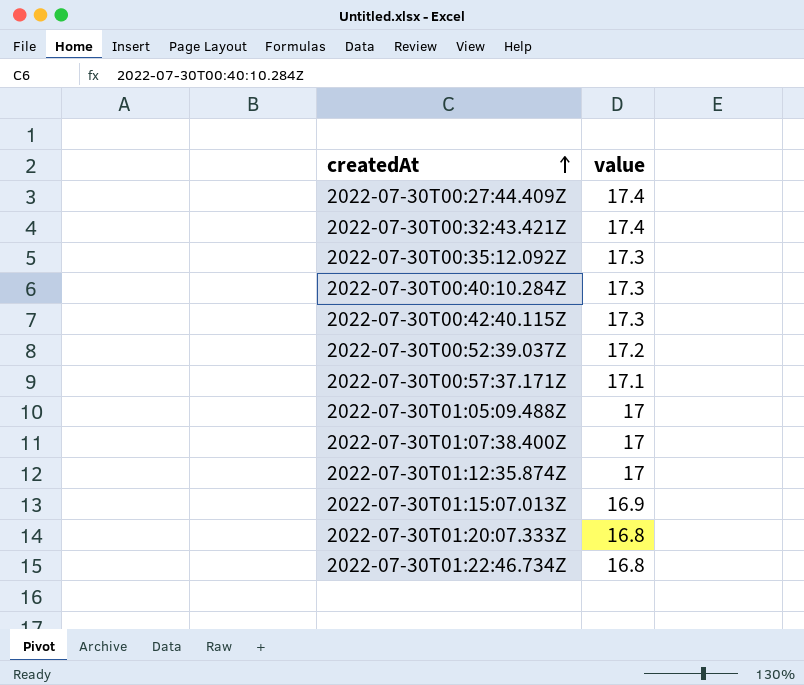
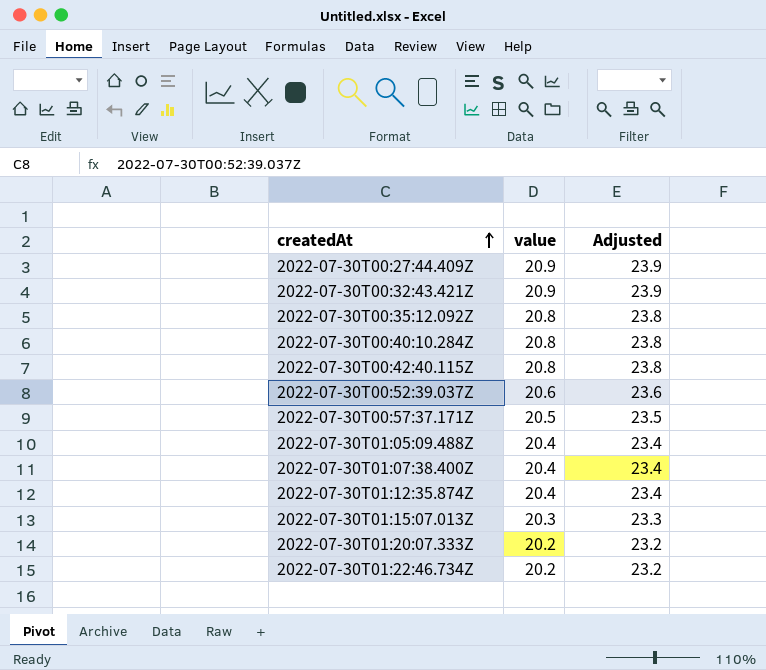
column Adjusted | formula: none -> [value] + 3
2022-07-30T00:27:44.409Z | value: 17.4 -> 20.9
2022-07-30T00:32:43.421Z | value: 17.4 -> 20.9
2022-07-30T00:35:12.092Z | value: 17.3 -> 20.8
2022-07-30T00:40:10.284Z | value: 17.3 -> 20.8
2022-07-30T00:42:40.115Z | value: 17.3 -> 20.8
2022-07-30T00:52:39.037Z | value: 17.2 -> 20.6
2022-07-30T00:57:37.171Z | value: 17.1 -> 20.5
2022-07-30T01:05:09.488Z | value: 17 -> 20.4
2022-07-30T01:07:38.400Z | value: 17 -> 20.4
2022-07-30T01:12:35.874Z | value: 17 -> 20.4
2022-07-30T01:15:07.013Z | value: 16.9 -> 20.3
2022-07-30T01:20:07.333Z | value: 16.8 -> 20.2
2022-07-30T01:22:46.734Z | value: 16.8 -> 20.2

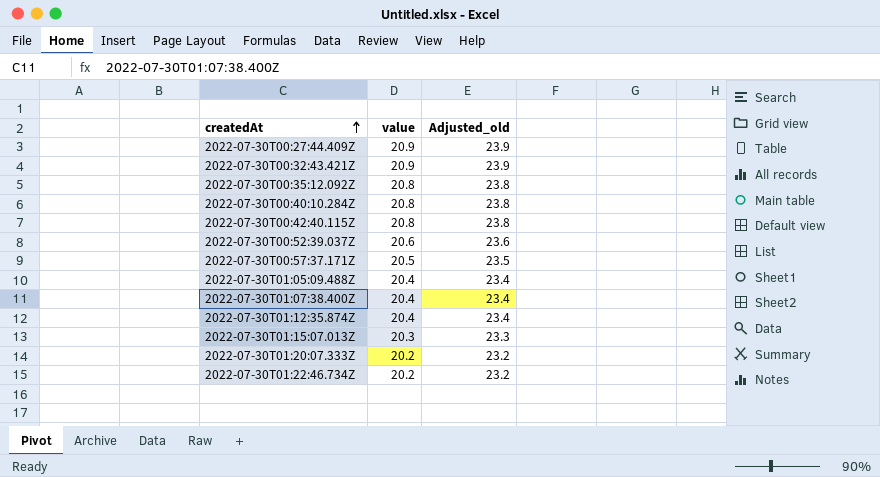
column name: Adjusted -> Adjusted_old

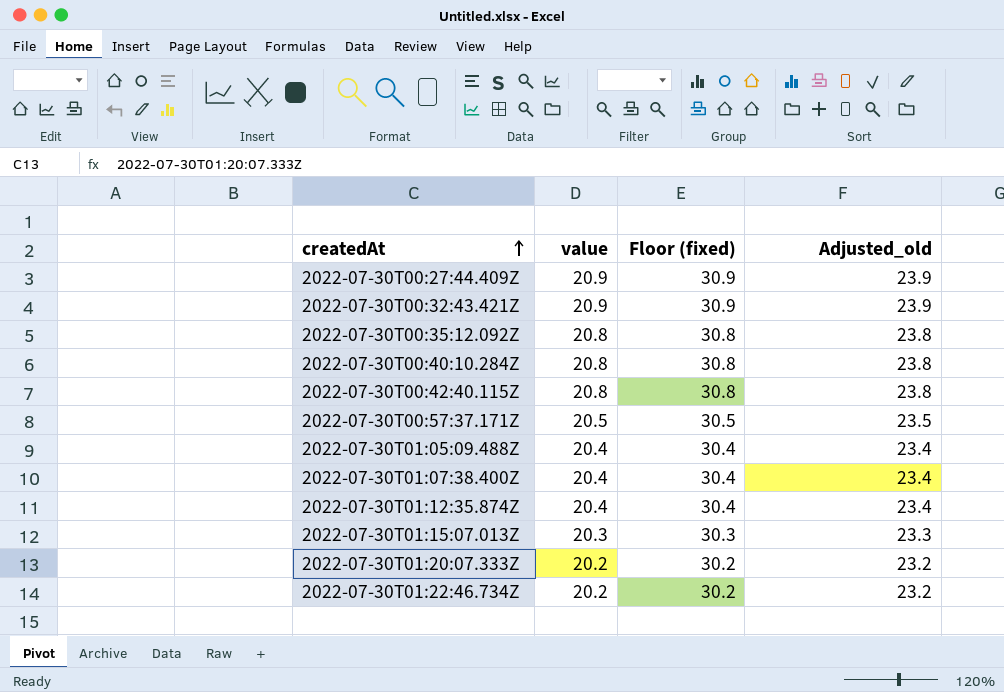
column Floor (fixed) | formula: none -> [value] + 10
row 2022-07-30T00:52:39.037Z: 20.6 | 23.6 -> none

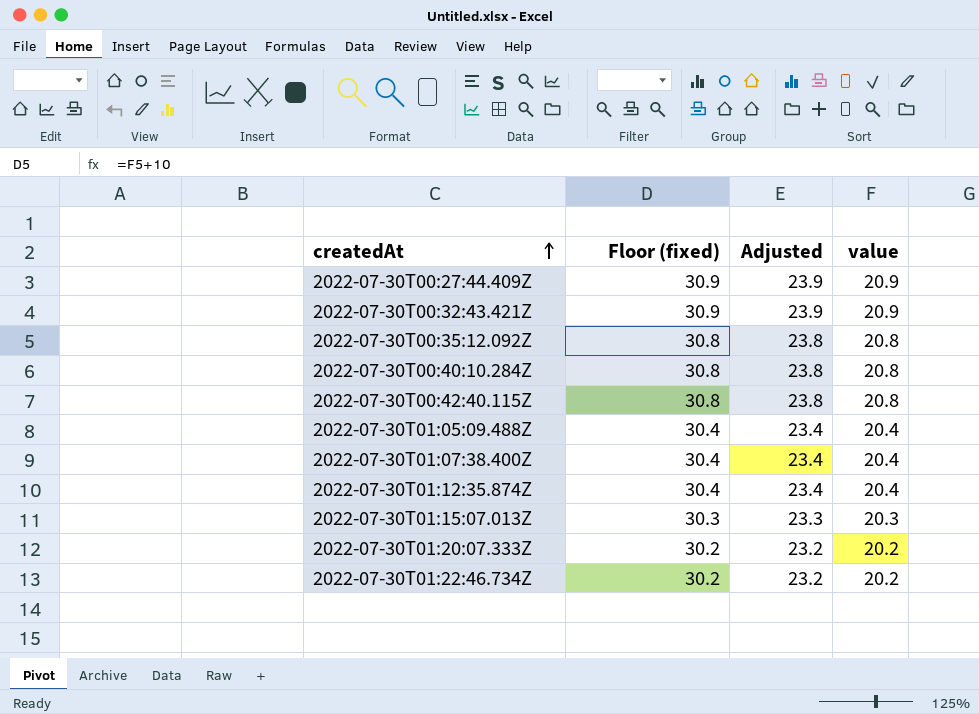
column name: Adjusted_old -> Adjusted
column value | position: 2 -> 4
row 2022-07-30T00:57:37.171Z: 20.5 | 30.5 | 23.5 -> none

